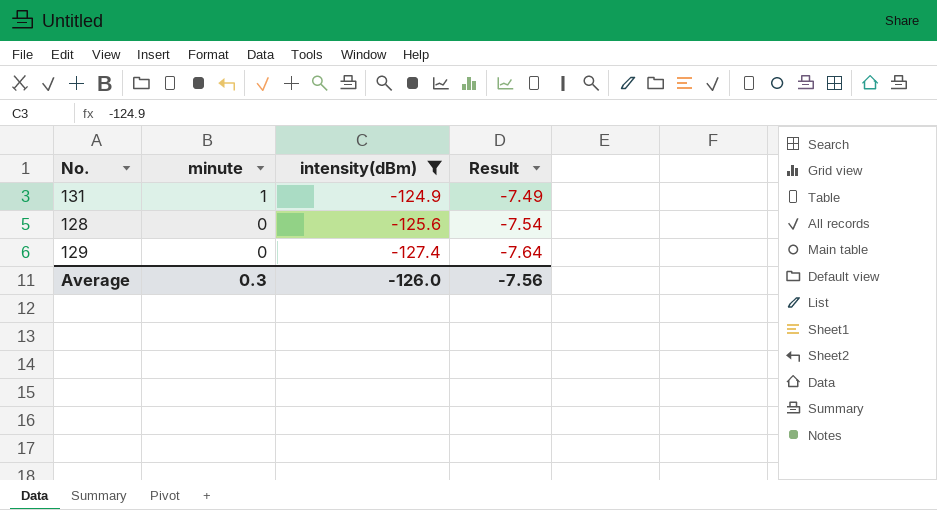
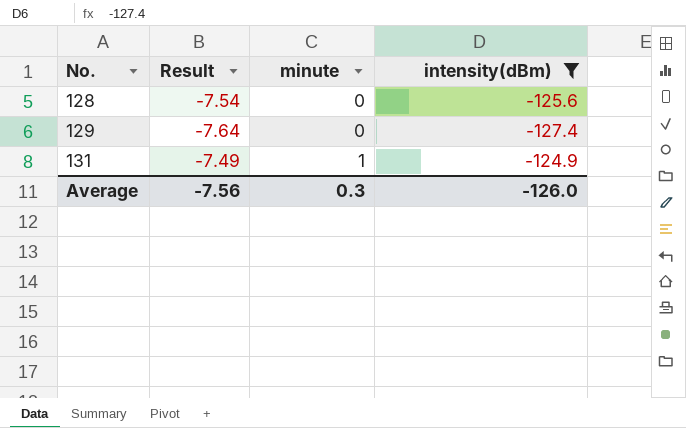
row order: minute descending -> No. ascending
column Result | position: 4 -> 2

